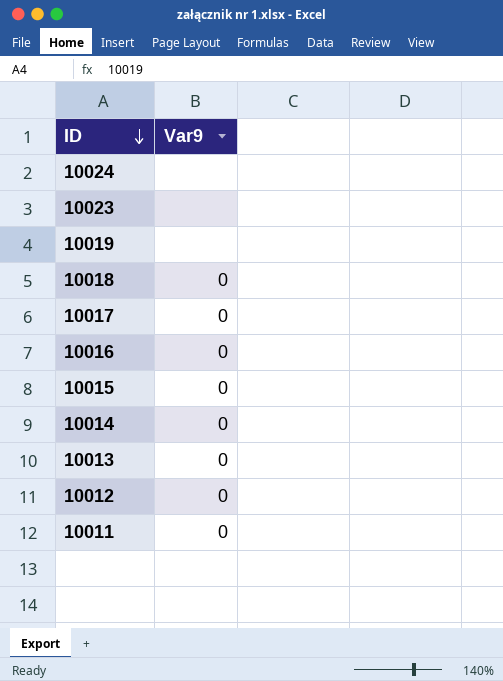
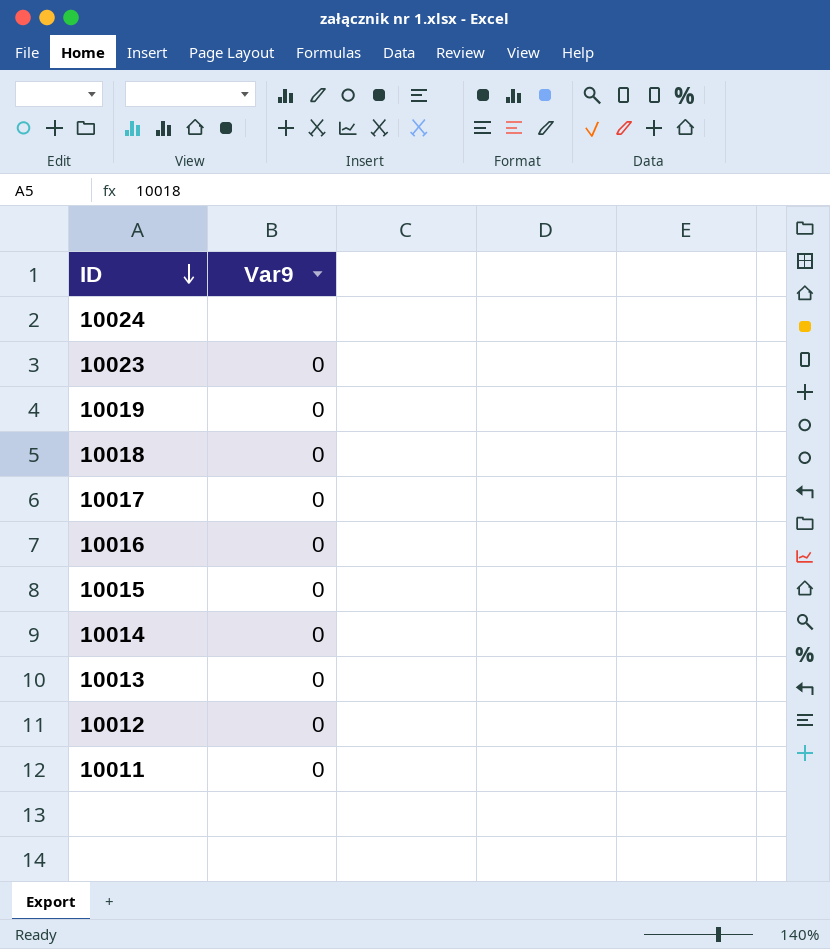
10023 | Var9: none -> 0
10019 | Var9: none -> 0

